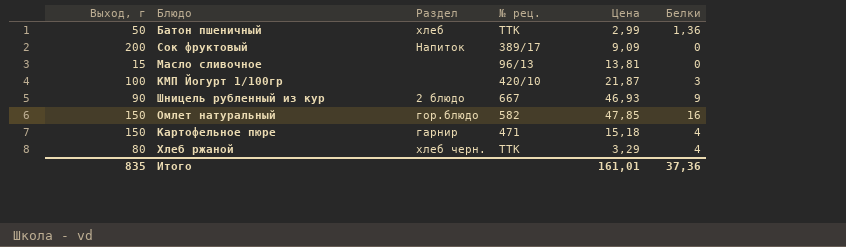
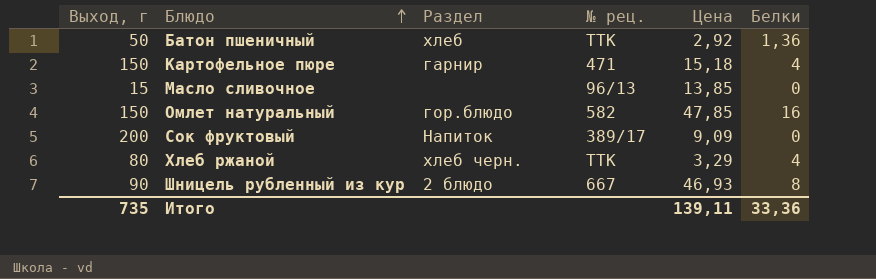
row order: none -> Блюдо ascending
row КМП Йогурт 1/100гр: 100 | none | 420/10 | 21,87 | 3 -> none
Батон пшеничный | Цена: 2,99 -> 2,92
Масло сливочное | Цена: 13,81 -> 13,85
Шницель рубленный из кур | Белки: 9 -> 8
Итого | Выход, г: 835 -> 735
Итого | Цена: 161,01 -> 139,11
Итого | Белки: 37,36 -> 33,36

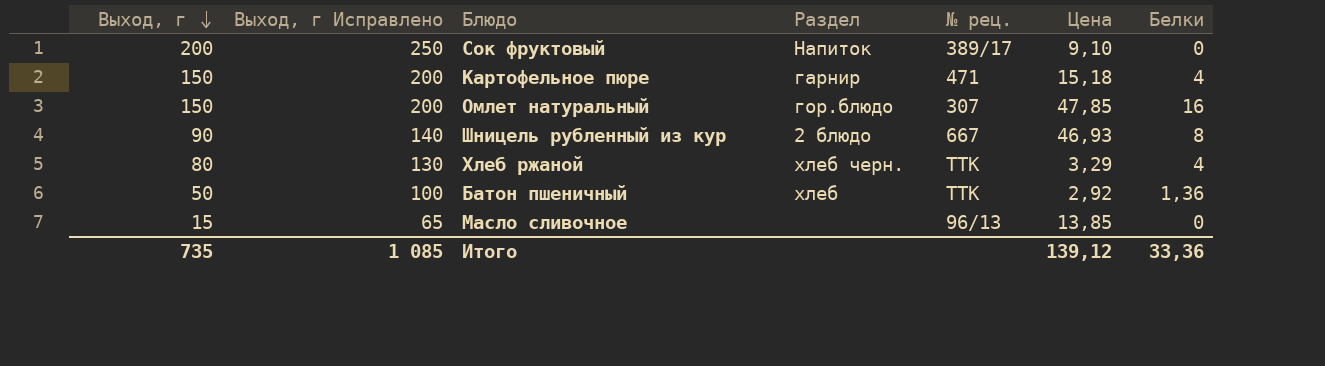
row order: Блюдо ascending -> Выход, г descending
column Выход, г Исправлено | formula: none -> [Выход, г] + 50
Сок фруктовый | Цена: 9,09 -> 9,10
Омлет натуральный | № рец.: 582 -> 307
Итого | Цена: 139,11 -> 139,12

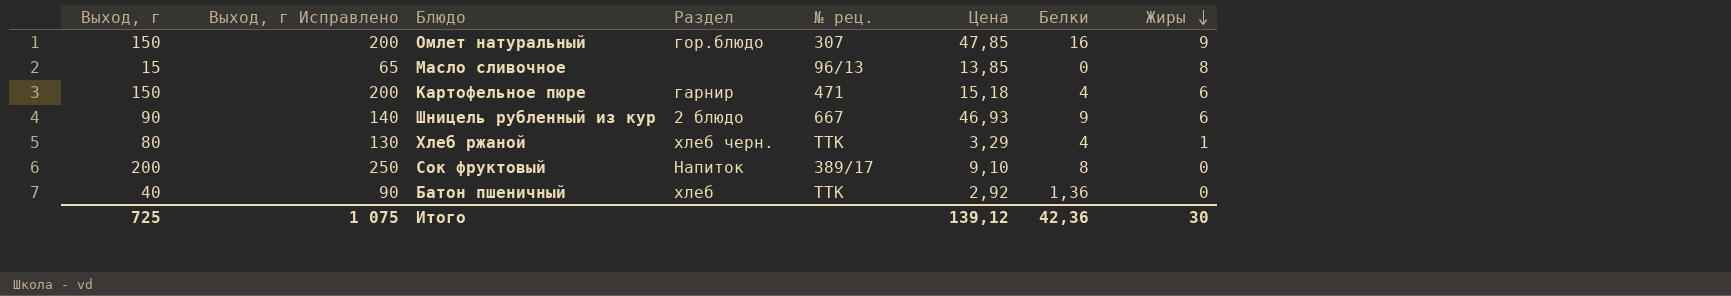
row order: Выход, г descending -> Жиры descending
column Жиры | position: none -> 8
Шницель рубленный из кур | Белки: 8 -> 9
Сок фруктовый | Белки: 0 -> 8
Батон пшеничный | Выход, г: 50 -> 40
Батон пшеничный | Выход, г Исправлено: 100 -> 90
Итого | Выход, г: 735 -> 725
Итого | Выход, г Исправлено: 1 085 -> 1 075
Итого | Белки: 33,36 -> 42,36

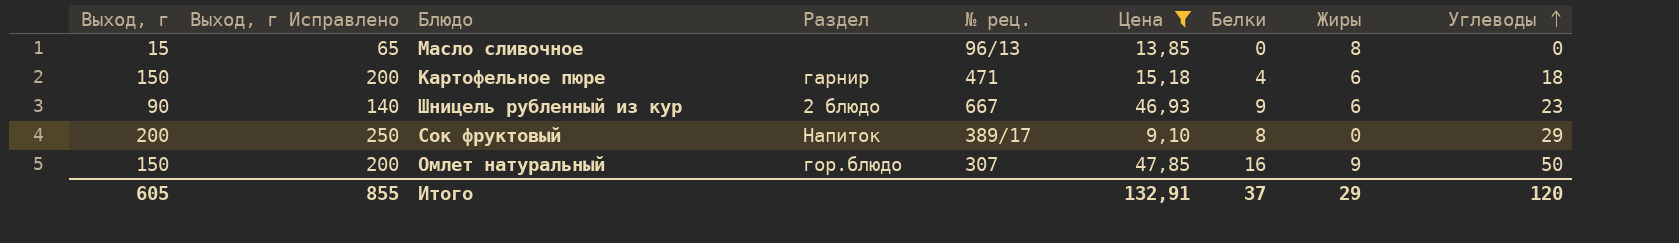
filter: none -> Цена >= 9,10
row order: Жиры descending -> Углеводы ascending
column Углеводы | position: none -> 9
Итого | Выход, г: 725 -> 605
Итого | Выход, г Исправлено: 1 075 -> 855
Итого | Цена: 139,12 -> 132,91
Итого | Белки: 42,36 -> 37
Итого | Жиры: 30 -> 29

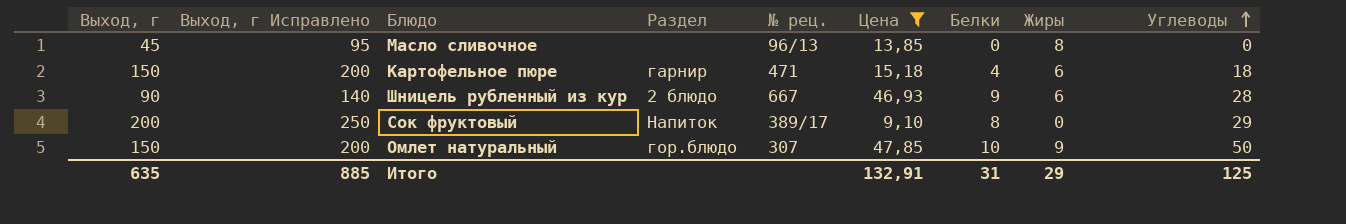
Масло сливочное | Выход, г: 15 -> 45
Масло сливочное | Выход, г Исправлено: 65 -> 95
Шницель рубленный из кур | Углеводы: 23 -> 28
Омлет натуральный | Белки: 16 -> 10
Итого | Выход, г: 605 -> 635
Итого | Выход, г Исправлено: 855 -> 885
Итого | Белки: 37 -> 31
Итого | Углеводы: 120 -> 125

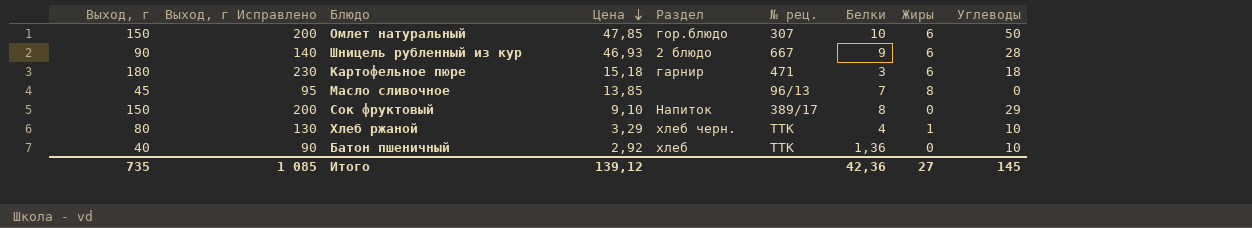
filter: Цена >= 9,10 -> none
row order: Углеводы ascending -> Цена descending
column Цена | position: 6 -> 4
Омлет натуральный | Жиры: 9 -> 6
Картофельное пюре | Выход, г: 150 -> 180
Картофельное пюре | Выход, г Исправлено: 200 -> 230
Картофельное пюре | Белки: 4 -> 3
Масло сливочное | Белки: 0 -> 7
Сок фруктовый | Выход, г: 200 -> 150
Сок фруктовый | Выход, г Исправлено: 250 -> 200
Итого | Выход, г: 635 -> 735
Итого | Выход, г Исправлено: 885 -> 1 085
Итого | Цена: 132,91 -> 139,12
Итого | Белки: 31 -> 42,36
Итого | Жиры: 29 -> 27
Итого | Углеводы: 125 -> 145

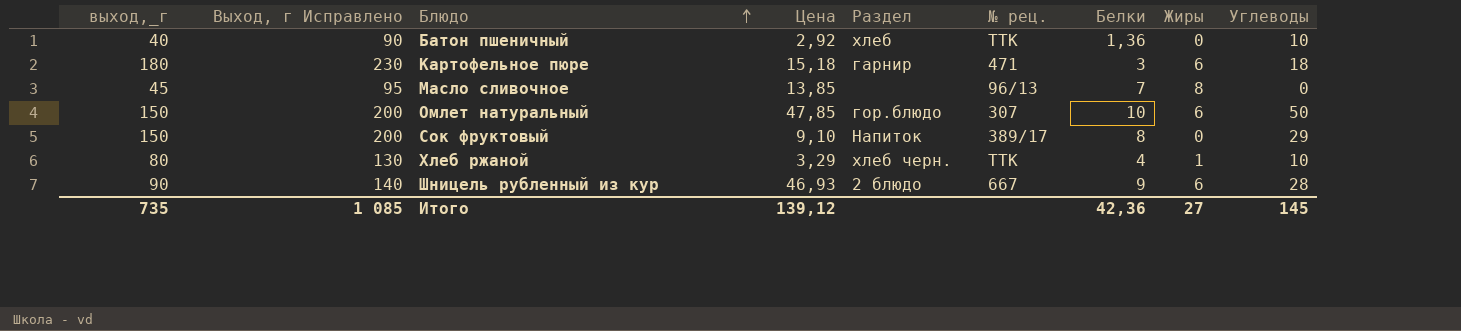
row order: Цена descending -> Блюдо ascending
column name: Выход, г -> выход,_г

